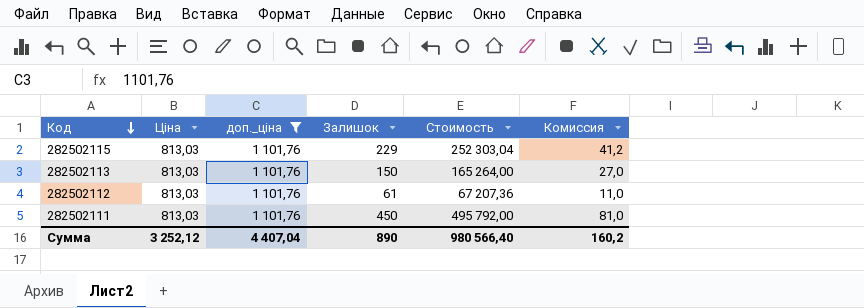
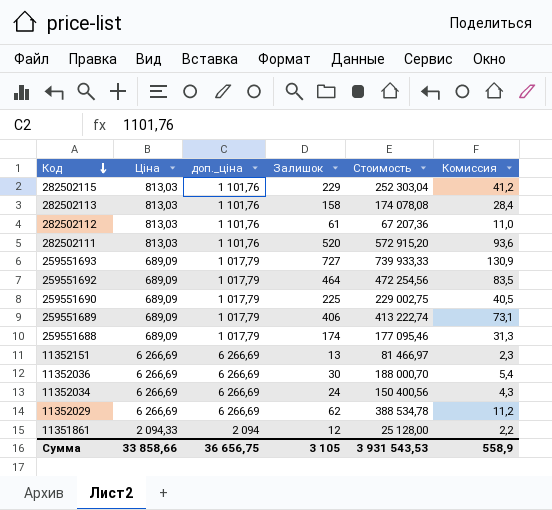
filter: доп._ціна = 1 101,76 -> none
282502113 | Залишок: 150 -> 158
282502113 | Стоимость: 165 264,00 -> 174 078,08
282502113 | Комиссия: 27,0 -> 28,4
282502111 | Залишок: 450 -> 520
282502111 | Стоимость: 495 792,00 -> 572 915,20
282502111 | Комиссия: 81,0 -> 93,6
Сумма | Ціна: 3 252,12 -> 33 858,66
Сумма | доп._ціна: 4 407,04 -> 36 656,75
Сумма | Залишок: 890 -> 3 105
Сумма | Стоимость: 980 566,40 -> 3 931 543,53
Сумма | Комиссия: 160,2 -> 558,9

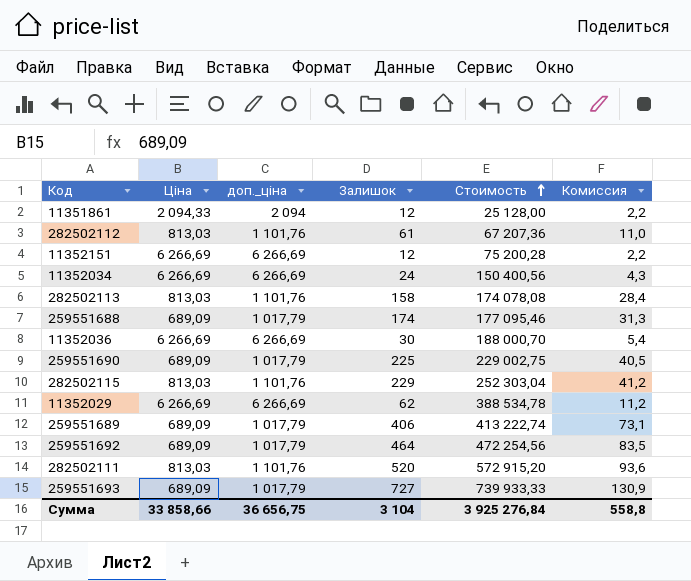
row order: Код descending -> Стоимость ascending
11352151 | Залишок: 13 -> 12
11352151 | Стоимость: 81 466,97 -> 75 200,28
11352151 | Комиссия: 2,3 -> 2,2
Сумма | Залишок: 3 105 -> 3 104
Сумма | Стоимость: 3 931 543,53 -> 3 925 276,84
Сумма | Комиссия: 558,9 -> 558,8

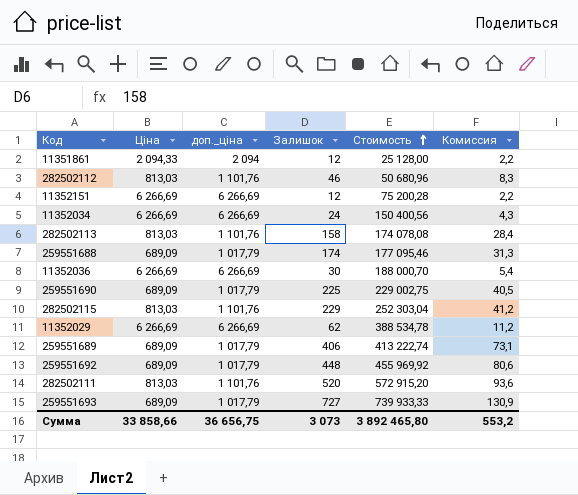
282502112 | Залишок: 61 -> 46
282502112 | Стоимость: 67 207,36 -> 50 680,96
282502112 | Комиссия: 11,0 -> 8,3
259551692 | Залишок: 464 -> 448
259551692 | Стоимость: 472 254,56 -> 455 969,92
259551692 | Комиссия: 83,5 -> 80,6
Сумма | Залишок: 3 104 -> 3 073
Сумма | Стоимость: 3 925 276,84 -> 3 892 465,80
Сумма | Комиссия: 558,8 -> 553,2

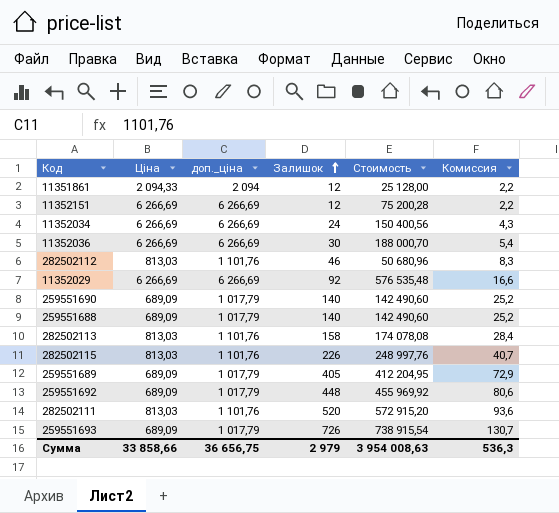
row order: Стоимость ascending -> Залишок ascending
11352029 | Залишок: 62 -> 92
11352029 | Стоимость: 388 534,78 -> 576 535,48
11352029 | Комиссия: 11,2 -> 16,6
259551690 | Залишок: 225 -> 140
259551690 | Стоимость: 229 002,75 -> 142 490,60
259551690 | Комиссия: 40,5 -> 25,2
259551688 | Залишок: 174 -> 140
259551688 | Стоимость: 177 095,46 -> 142 490,60
259551688 | Комиссия: 31,3 -> 25,2
282502115 | Залишок: 229 -> 226
282502115 | Стоимость: 252 303,04 -> 248 997,76
282502115 | Комиссия: 41,2 -> 40,7
259551689 | Залишок: 406 -> 405
259551689 | Стоимость: 413 222,74 -> 412 204,95
259551689 | Комиссия: 73,1 -> 72,9
259551693 | Залишок: 727 -> 726
259551693 | Стоимость: 739 933,33 -> 738 915,54
259551693 | Комиссия: 130,9 -> 130,7
Сумма | Залишок: 3 073 -> 2 979
Сумма | Стоимость: 3 892 465,80 -> 3 954 008,63
Сумма | Комиссия: 553,2 -> 536,3

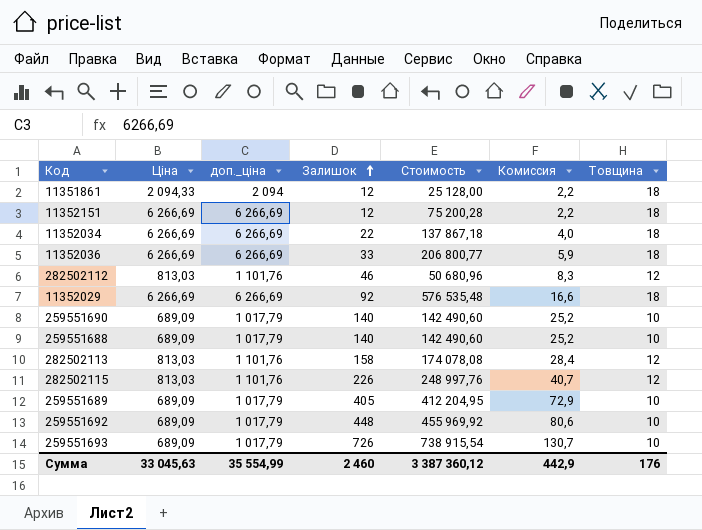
column Товщина | position: none -> 7
row 282502111: 813,03 | 1 101,76 | 520 | 572 915,20 | 93,6 -> none
11352034 | Залишок: 24 -> 22
11352034 | Стоимость: 150 400,56 -> 137 867,18
11352034 | Комиссия: 4,3 -> 4,0
11352036 | Залишок: 30 -> 33
11352036 | Стоимость: 188 000,70 -> 206 800,77
11352036 | Комиссия: 5,4 -> 5,9
Сумма | Ціна: 33 858,66 -> 33 045,63
Сумма | доп._ціна: 36 656,75 -> 35 554,99
Сумма | Залишок: 2 979 -> 2 460
Сумма | Стоимость: 3 954 008,63 -> 3 387 360,12
Сумма | Комиссия: 536,3 -> 442,9

